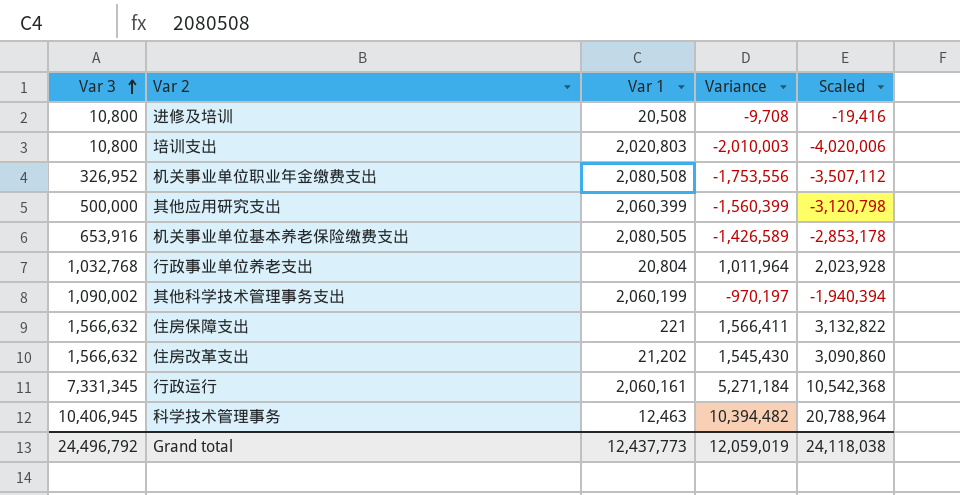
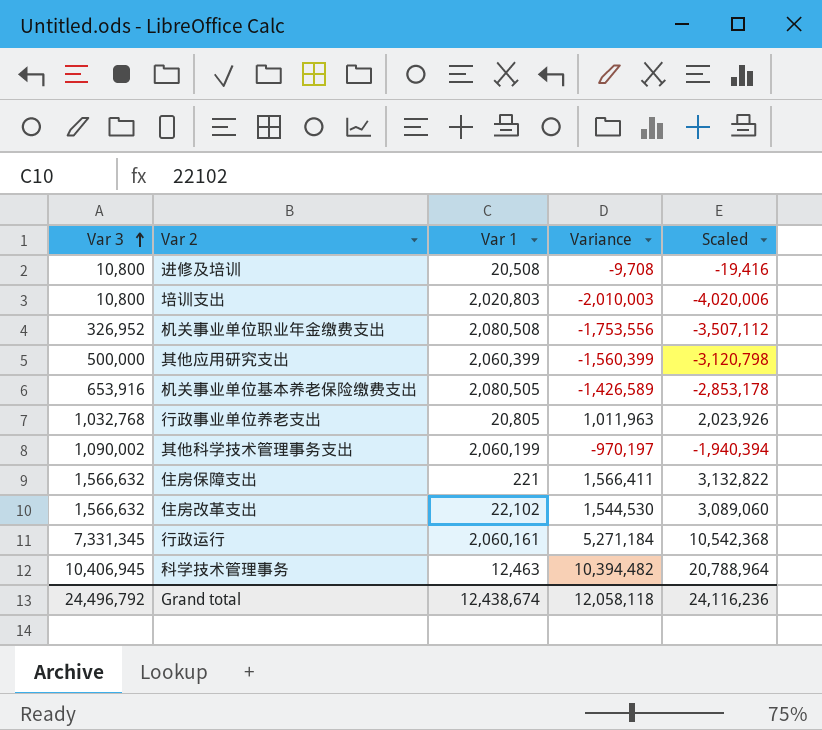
行政事业单位养老支出 | Var 1: 20,804 -> 20,805
行政事业单位养老支出 | Variance: 1,011,964 -> 1,011,963
行政事业单位养老支出 | Scaled: 2,023,928 -> 2,023,926
住房改革支出 | Var 1: 21,202 -> 22,102
住房改革支出 | Variance: 1,545,430 -> 1,544,530
住房改革支出 | Scaled: 3,090,860 -> 3,089,060
Grand total | Var 1: 12,437,773 -> 12,438,674
Grand total | Variance: 12,059,019 -> 12,058,118
Grand total | Scaled: 24,118,038 -> 24,116,236

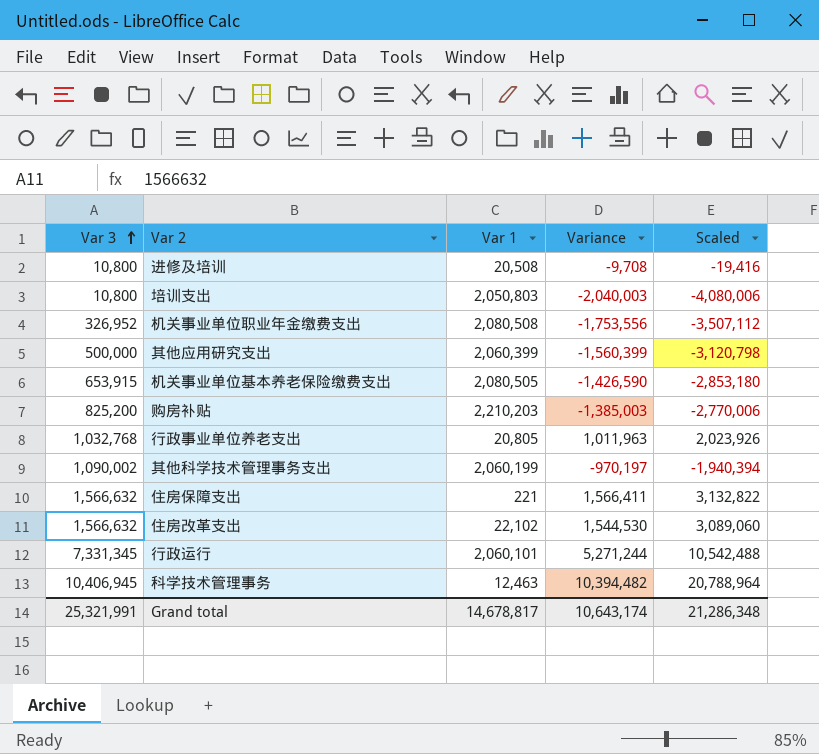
培训支出 | Var 1: 2,020,803 -> 2,050,803
培训支出 | Variance: -2,010,003 -> -2,040,003
培训支出 | Scaled: -4,020,006 -> -4,080,006
机关事业单位基本养老保险缴费支出 | Var 3: 653,916 -> 653,915
机关事业单位基本养老保险缴费支出 | Variance: -1,426,589 -> -1,426,590
机关事业单位基本养老保险缴费支出 | Scaled: -2,853,178 -> -2,853,180
row 购房补贴: none -> 825,200 | 2,210,203 | -1,385,003 | -2,770,006
行政运行 | Var 1: 2,060,161 -> 2,060,101
行政运行 | Variance: 5,271,184 -> 5,271,244
行政运行 | Scaled: 10,542,368 -> 10,542,488
Grand total | Var 3: 24,496,792 -> 25,321,991
Grand total | Var 1: 12,438,674 -> 14,678,817
Grand total | Variance: 12,058,118 -> 10,643,174
Grand total | Scaled: 24,116,236 -> 21,286,348

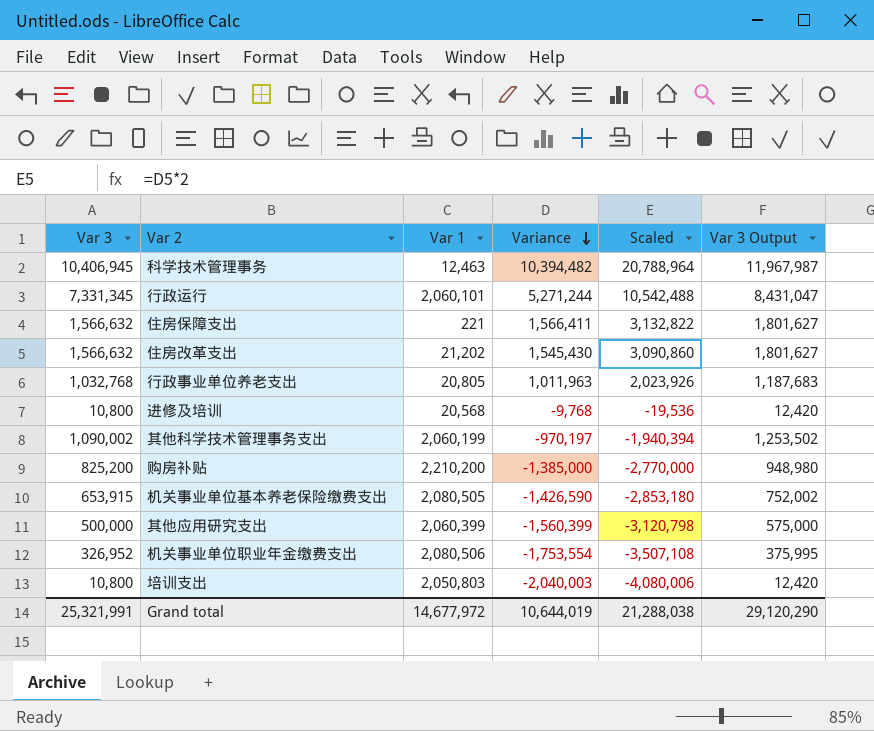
row order: Var 3 ascending -> Variance descending
column Var 3 Output | formula: none -> [Var 3] * 1.15
住房改革支出 | Var 1: 22,102 -> 21,202
住房改革支出 | Variance: 1,544,530 -> 1,545,430
住房改革支出 | Scaled: 3,089,060 -> 3,090,860
进修及培训 | Var 1: 20,508 -> 20,568
进修及培训 | Variance: -9,708 -> -9,768
进修及培训 | Scaled: -19,416 -> -19,536
购房补贴 | Var 1: 2,210,203 -> 2,210,200
购房补贴 | Variance: -1,385,003 -> -1,385,000
购房补贴 | Scaled: -2,770,006 -> -2,770,000
机关事业单位职业年金缴费支出 | Var 1: 2,080,508 -> 2,080,506
机关事业单位职业年金缴费支出 | Variance: -1,753,556 -> -1,753,554
机关事业单位职业年金缴费支出 | Scaled: -3,507,112 -> -3,507,108
Grand total | Var 1: 14,678,817 -> 14,677,972
Grand total | Variance: 10,643,174 -> 10,644,019
Grand total | Scaled: 21,286,348 -> 21,288,038

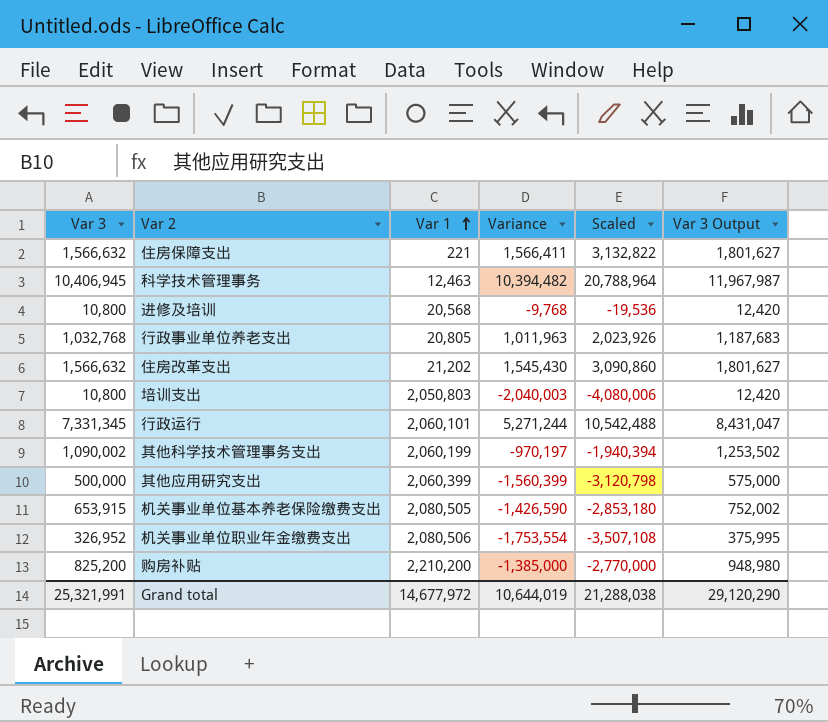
row order: Variance descending -> Var 1 ascending

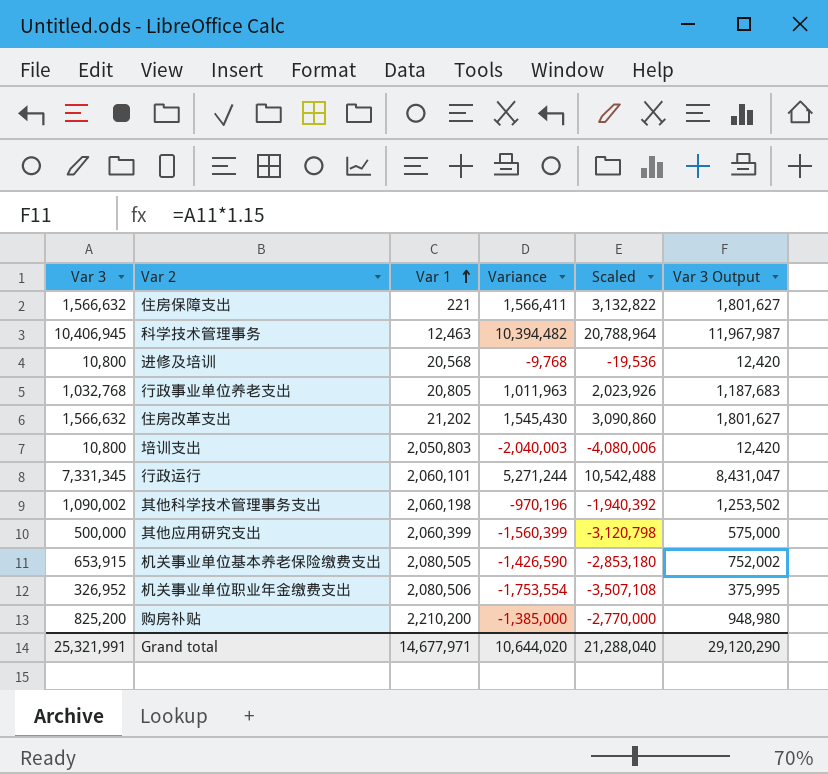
其他科学技术管理事务支出 | Var 1: 2,060,199 -> 2,060,198
其他科学技术管理事务支出 | Variance: -970,197 -> -970,196
其他科学技术管理事务支出 | Scaled: -1,940,394 -> -1,940,392
Grand total | Var 1: 14,677,972 -> 14,677,971
Grand total | Variance: 10,644,019 -> 10,644,020
Grand total | Scaled: 21,288,038 -> 21,288,040

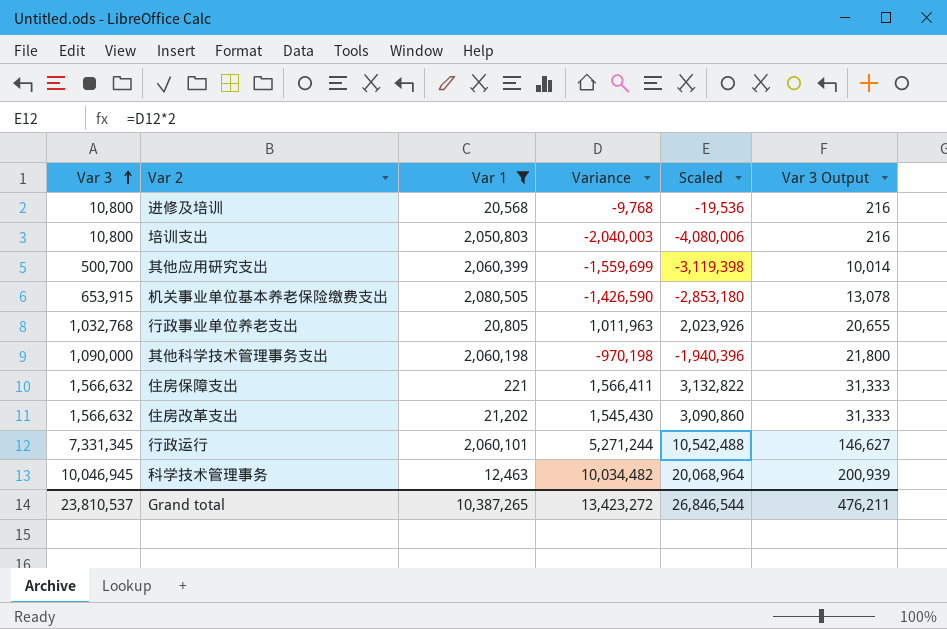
filter: none -> Var 1 <= 2,080,505
row order: Var 1 ascending -> Var 3 ascending
column Var 3 Output | formula: [Var 3] * 1.15 -> [Var 3] * 0.02
其他应用研究支出 | Var 3: 500,000 -> 500,700
其他应用研究支出 | Variance: -1,560,399 -> -1,559,699
其他应用研究支出 | Scaled: -3,120,798 -> -3,119,398
其他科学技术管理事务支出 | Var 3: 1,090,002 -> 1,090,000
其他科学技术管理事务支出 | Variance: -970,196 -> -970,198
其他科学技术管理事务支出 | Scaled: -1,940,392 -> -1,940,396
科学技术管理事务 | Var 3: 10,406,945 -> 10,046,945
科学技术管理事务 | Variance: 10,394,482 -> 10,034,482
科学技术管理事务 | Scaled: 20,788,964 -> 20,068,964
Grand total | Var 3: 25,321,991 -> 23,810,537
Grand total | Var 1: 14,677,971 -> 10,387,265
Grand total | Variance: 10,644,020 -> 13,423,272
Grand total | Scaled: 21,288,040 -> 26,846,544
Grand total | Var 3 Output: 29,120,290 -> 476,211

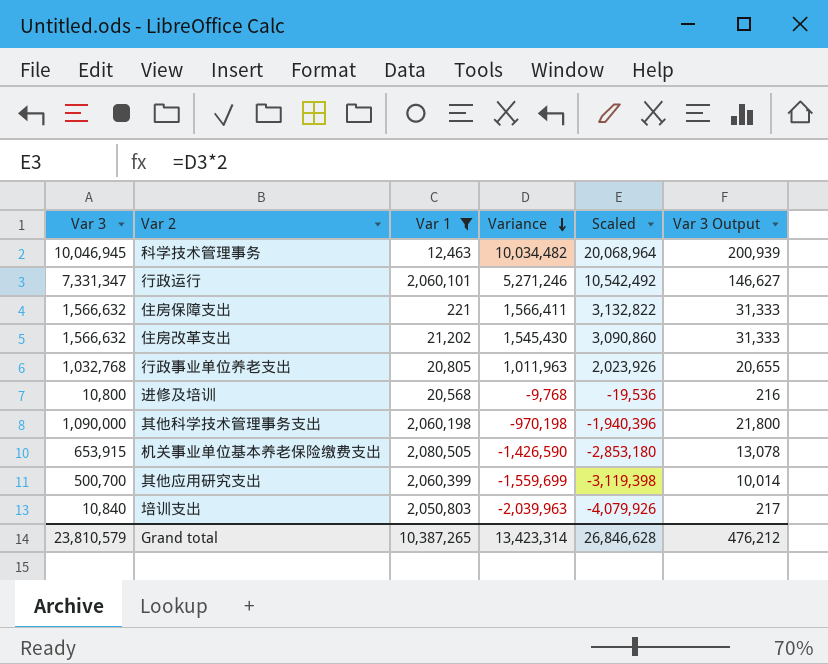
row order: Var 3 ascending -> Variance descending
行政运行 | Var 3: 7,331,345 -> 7,331,347
行政运行 | Variance: 5,271,244 -> 5,271,246
行政运行 | Scaled: 10,542,488 -> 10,542,492
培训支出 | Var 3: 10,800 -> 10,840
培训支出 | Variance: -2,040,003 -> -2,039,963
培训支出 | Scaled: -4,080,006 -> -4,079,926
培训支出 | Var 3 Output: 216 -> 217
Grand total | Var 3: 23,810,537 -> 23,810,579
Grand total | Variance: 13,423,272 -> 13,423,314
Grand total | Scaled: 26,846,544 -> 26,846,628
Grand total | Var 3 Output: 476,211 -> 476,212

